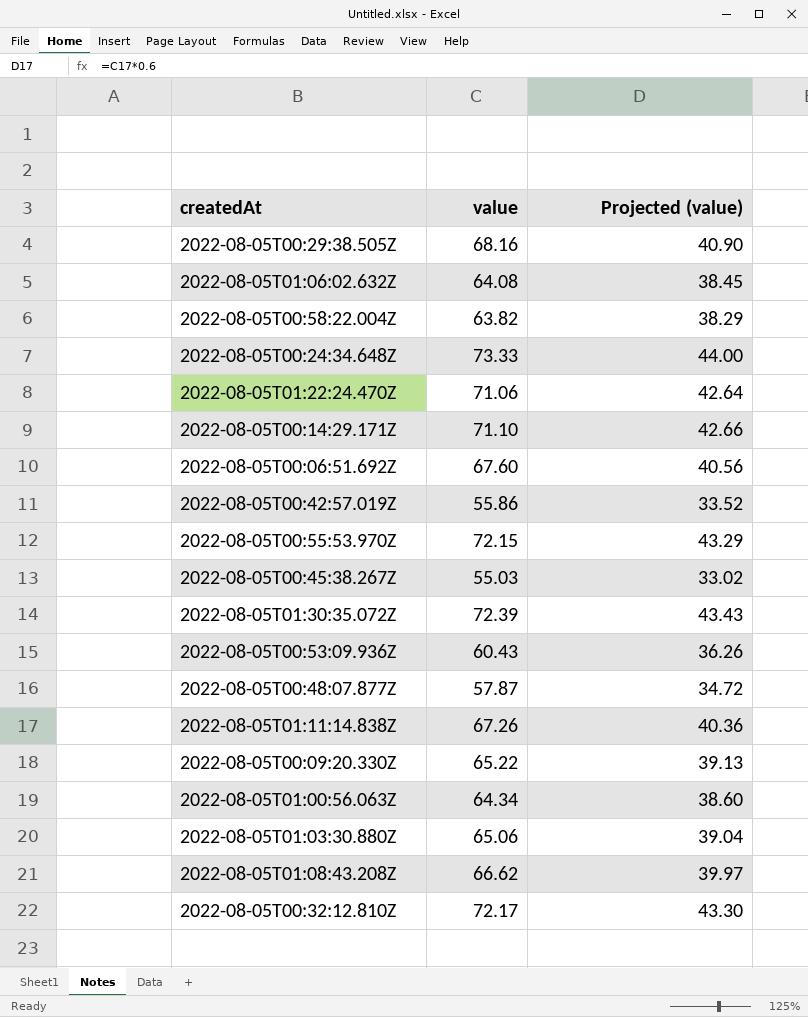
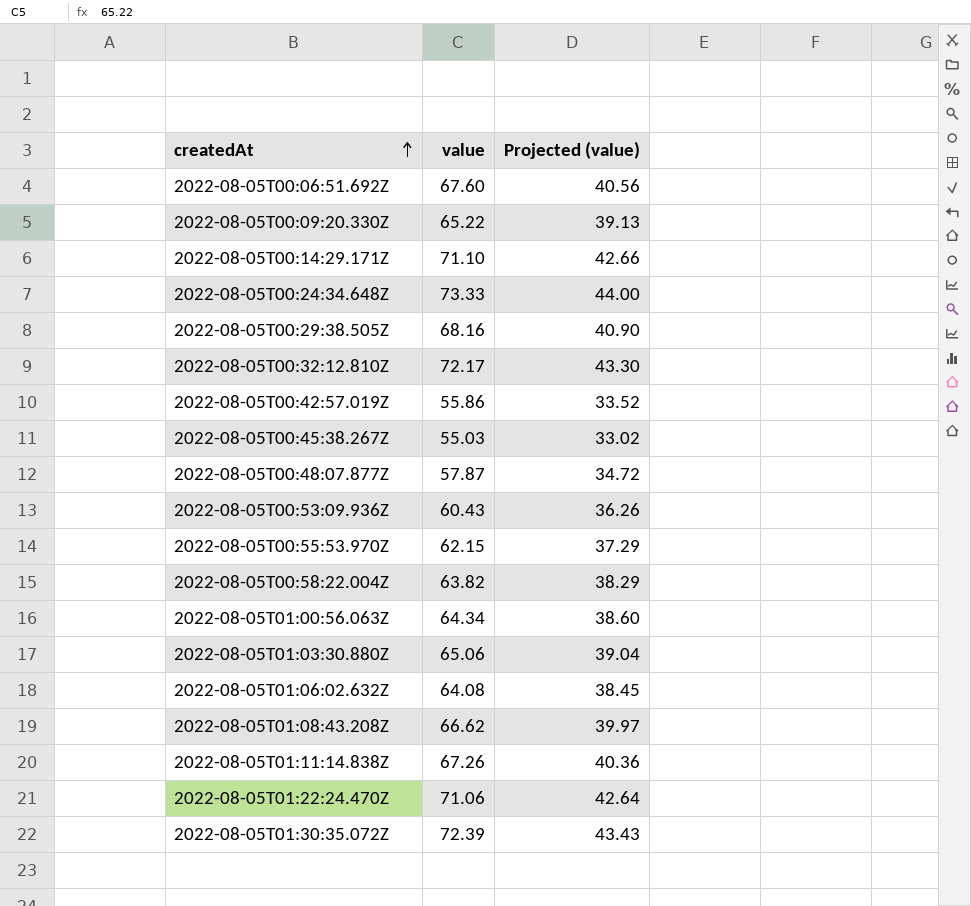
row order: none -> createdAt ascending
2022-08-05T00:55:53.970Z | value: 72.15 -> 62.15
2022-08-05T00:55:53.970Z | Projected (value): 43.29 -> 37.29

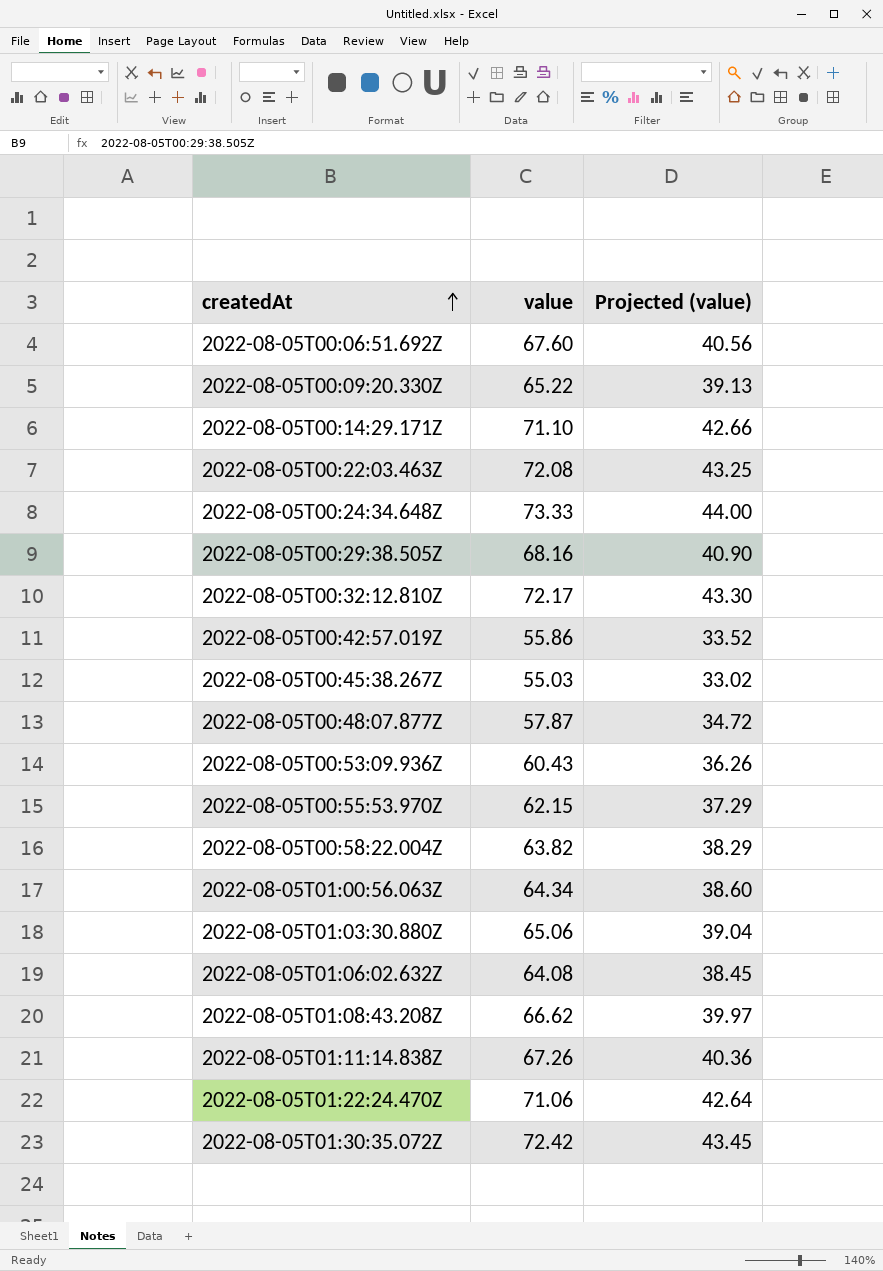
row 2022-08-05T00:22:03.463Z: none -> 72.08 | 43.25
2022-08-05T01:30:35.072Z | value: 72.39 -> 72.42
2022-08-05T01:30:35.072Z | Projected (value): 43.43 -> 43.45

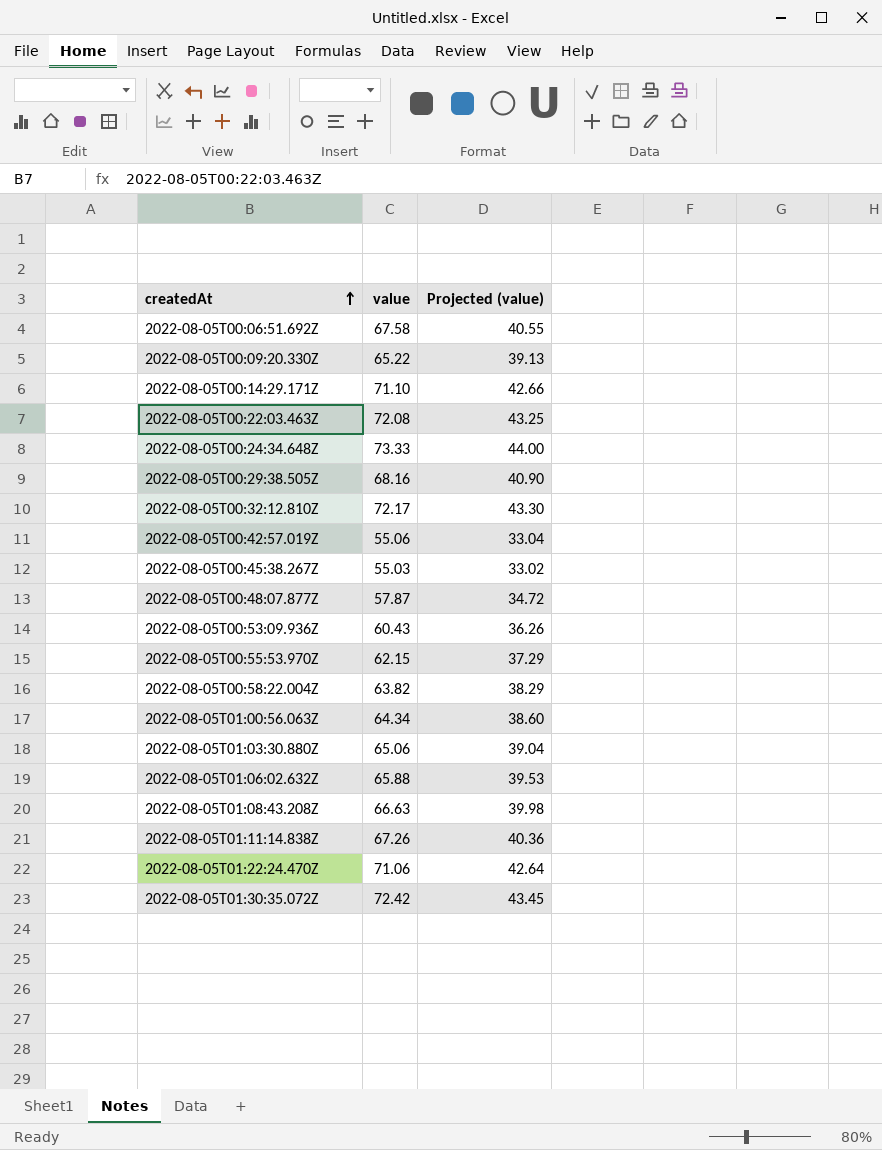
2022-08-05T00:06:51.692Z | value: 67.60 -> 67.58
2022-08-05T00:06:51.692Z | Projected (value): 40.56 -> 40.55
2022-08-05T00:42:57.019Z | value: 55.86 -> 55.06
2022-08-05T00:42:57.019Z | Projected (value): 33.52 -> 33.04
2022-08-05T01:06:02.632Z | value: 64.08 -> 65.88
2022-08-05T01:06:02.632Z | Projected (value): 38.45 -> 39.53
2022-08-05T01:08:43.208Z | value: 66.62 -> 66.63
2022-08-05T01:08:43.208Z | Projected (value): 39.97 -> 39.98

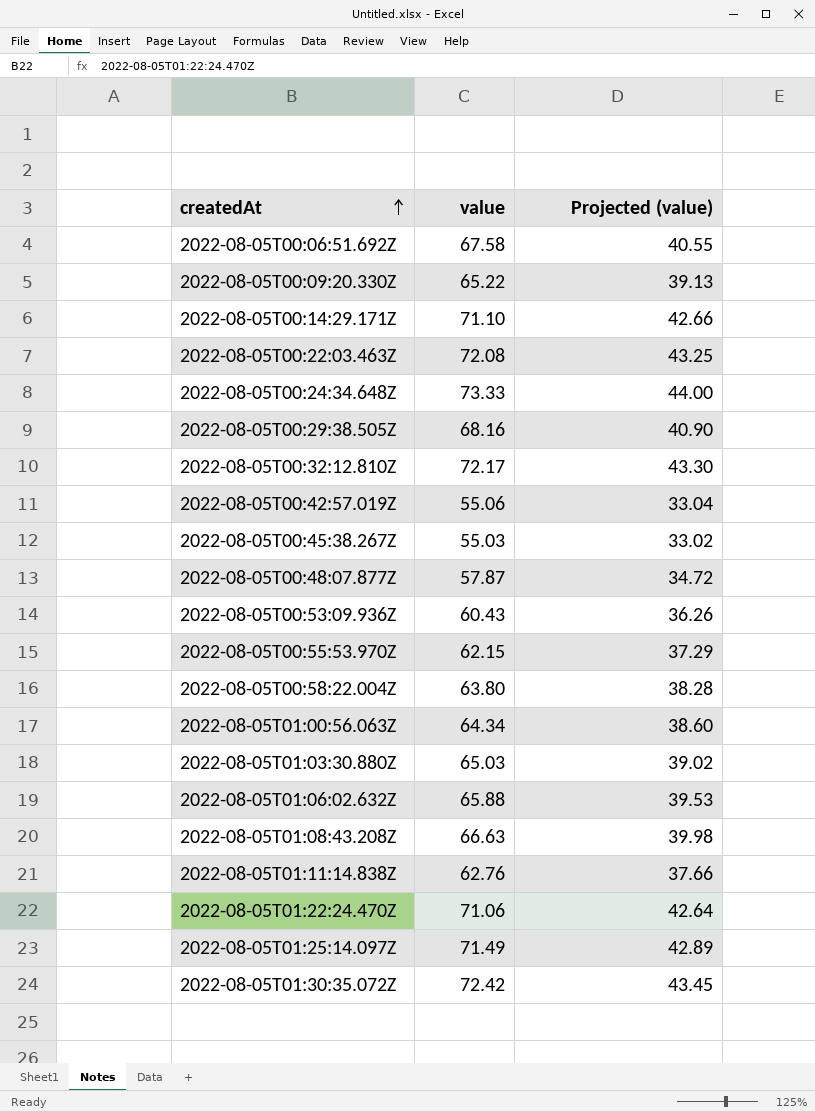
2022-08-05T00:58:22.004Z | value: 63.82 -> 63.80
2022-08-05T00:58:22.004Z | Projected (value): 38.29 -> 38.28
2022-08-05T01:03:30.880Z | value: 65.06 -> 65.03
2022-08-05T01:03:30.880Z | Projected (value): 39.04 -> 39.02
2022-08-05T01:11:14.838Z | value: 67.26 -> 62.76
2022-08-05T01:11:14.838Z | Projected (value): 40.36 -> 37.66
row 2022-08-05T01:25:14.097Z: none -> 71.49 | 42.89

